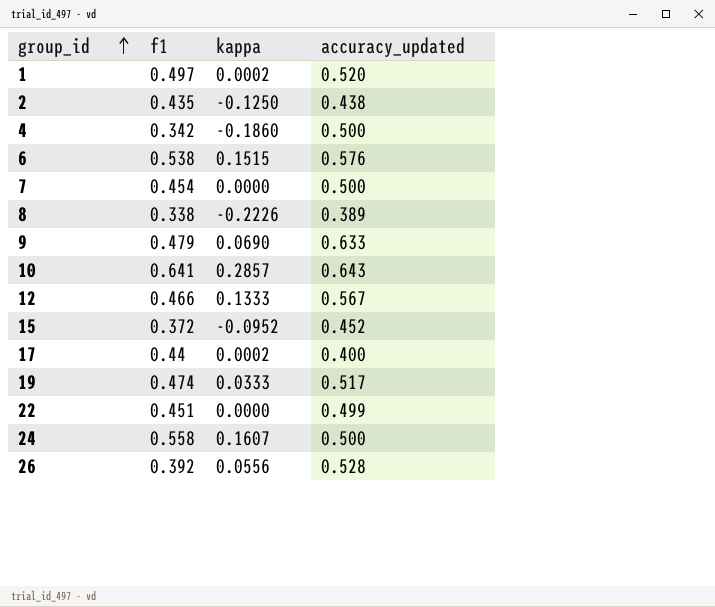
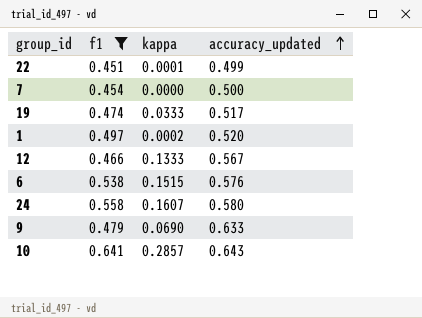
filter: none -> f1 >= 0.451
row order: group_id ascending -> accuracy_updated ascending
22 | kappa: 0.0000 -> 0.0001
24 | accuracy_updated: 0.500 -> 0.580

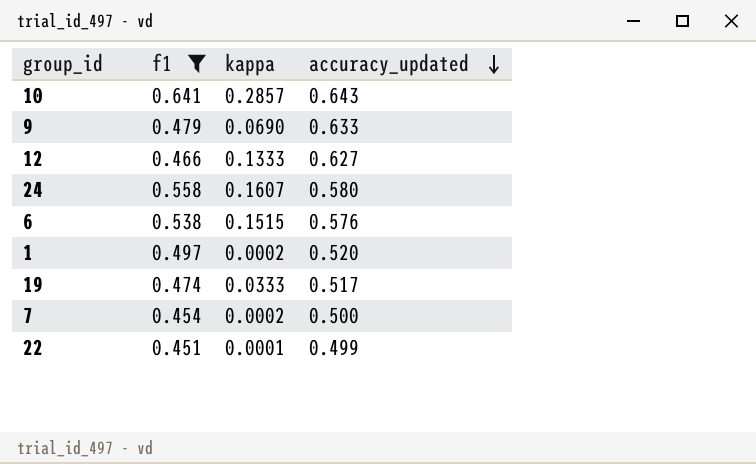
row order: accuracy_updated ascending -> accuracy_updated descending
12 | accuracy_updated: 0.567 -> 0.627
7 | kappa: 0.0000 -> 0.0002

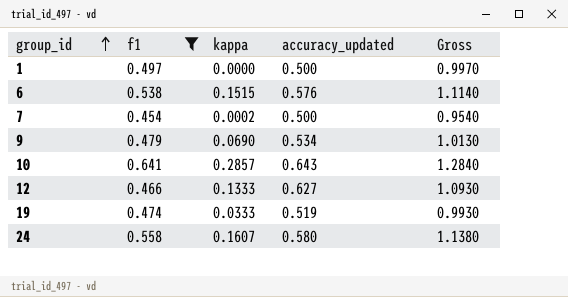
row order: accuracy_updated descending -> group_id ascending
column Gross | formula: none -> [f1] + [accuracy_updated]
row 22: 0.451 | 0.0001 | 0.499 -> none
1 | kappa: 0.0002 -> 0.0000
1 | accuracy_updated: 0.520 -> 0.500
9 | accuracy_updated: 0.633 -> 0.534
19 | accuracy_updated: 0.517 -> 0.519

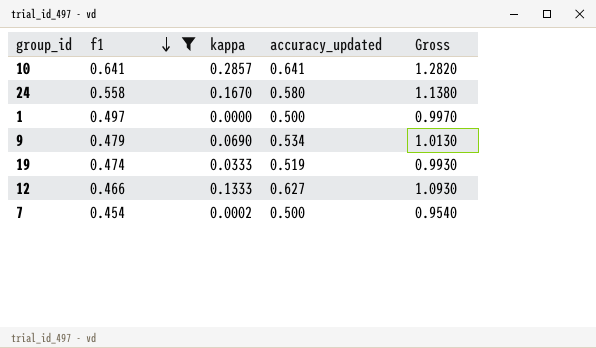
row order: group_id ascending -> f1 descending
row 6: 0.538 | 0.1515 | 0.576 | 1.1140 -> none
10 | accuracy_updated: 0.643 -> 0.641
10 | Gross: 1.2840 -> 1.2820
24 | kappa: 0.1607 -> 0.1670

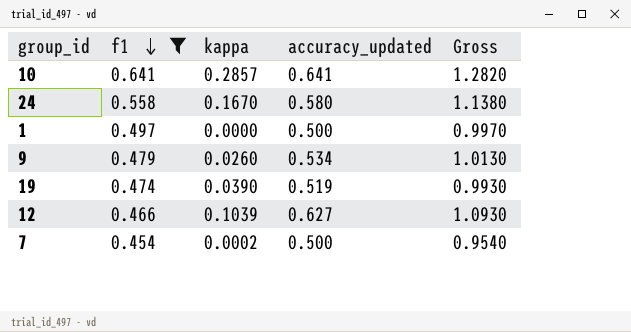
9 | kappa: 0.0690 -> 0.0260
19 | kappa: 0.0333 -> 0.0390
12 | kappa: 0.1333 -> 0.1039

